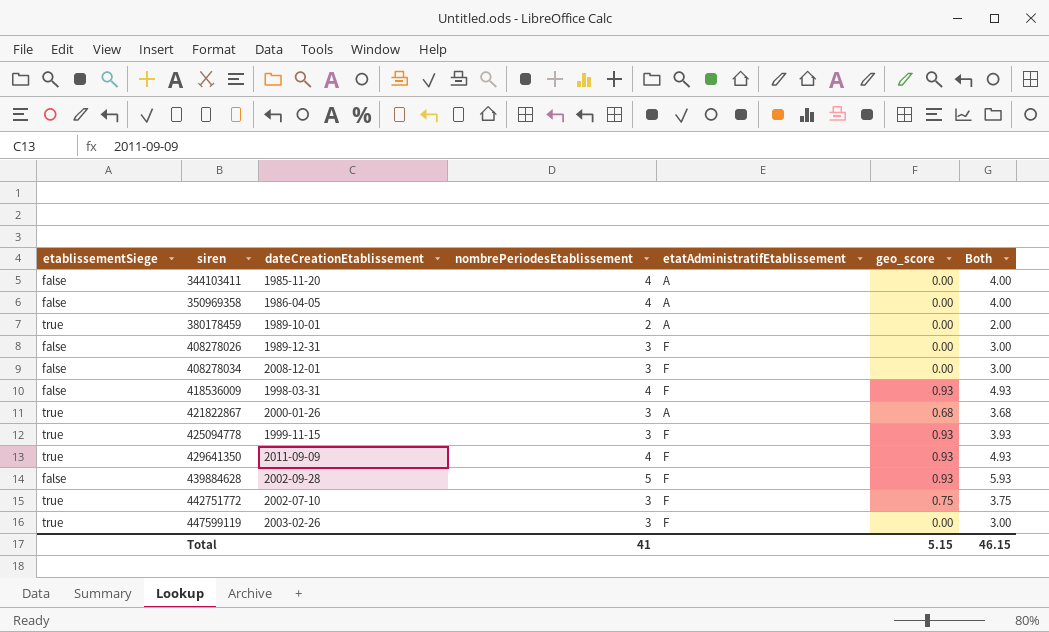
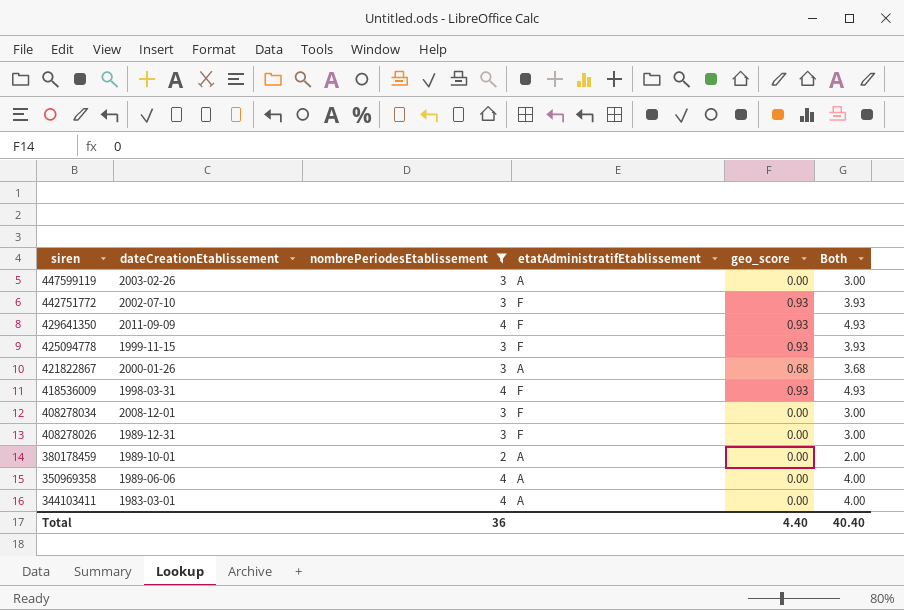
filter: none -> nombrePeriodesEtablissement != 5
row order: siren ascending -> siren descending
column etablissementSiege | position: 1 -> none
447599119 | etatAdministratifEtablissement: F -> A
442751772 | geo_score: 0.75 -> 0.93
442751772 | Both: 3.75 -> 3.93
350969358 | dateCreationEtablissement: 1986-04-05 -> 1989-06-06
344103411 | dateCreationEtablissement: 1985-11-20 -> 1983-03-01
Total | nombrePeriodesEtablissement: 41 -> 36
Total | geo_score: 5.15 -> 4.40
Total | Both: 46.15 -> 40.40

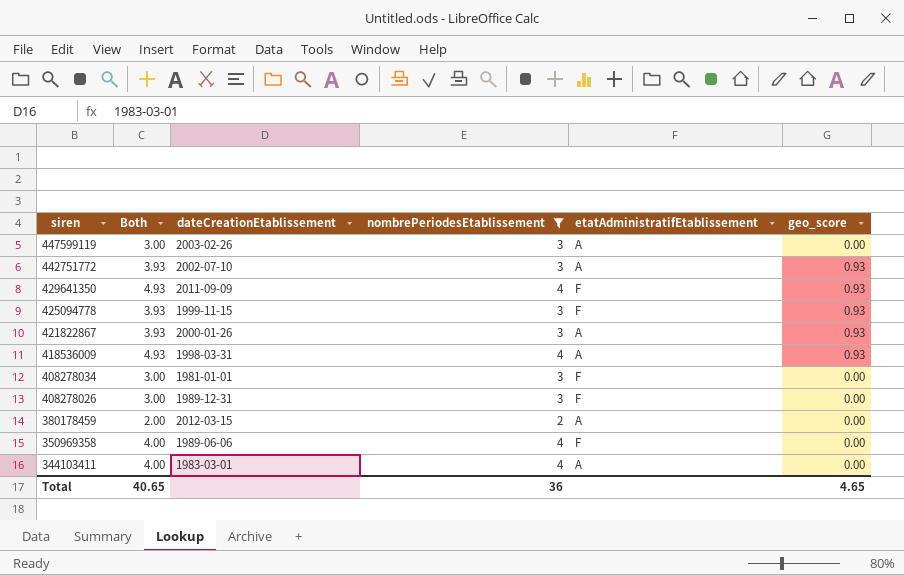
column Both | position: 6 -> 2
442751772 | etatAdministratifEtablissement: F -> A
421822867 | Both: 3.68 -> 3.93
421822867 | geo_score: 0.68 -> 0.93
418536009 | etatAdministratifEtablissement: F -> A
408278034 | dateCreationEtablissement: 2008-12-01 -> 1981-01-01
380178459 | dateCreationEtablissement: 1989-10-01 -> 2012-03-15
350969358 | etatAdministratifEtablissement: A -> F
Total | Both: 40.40 -> 40.65
Total | geo_score: 4.40 -> 4.65

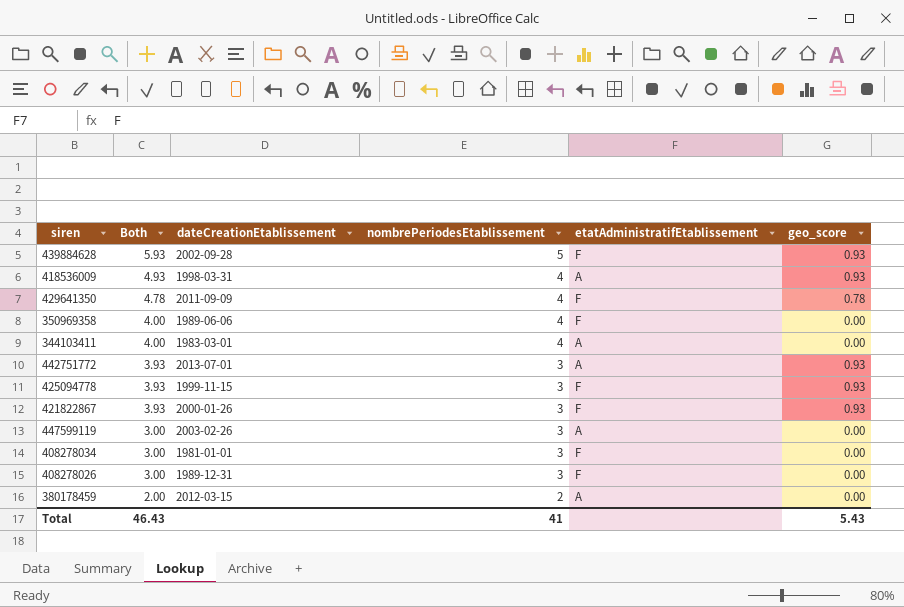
filter: nombrePeriodesEtablissement != 5 -> none
row order: siren descending -> Both descending
429641350 | Both: 4.93 -> 4.78
429641350 | geo_score: 0.93 -> 0.78
442751772 | dateCreationEtablissement: 2002-07-10 -> 2013-07-01
421822867 | etatAdministratifEtablissement: A -> F
Total | Both: 40.65 -> 46.43
Total | nombrePeriodesEtablissement: 36 -> 41
Total | geo_score: 4.65 -> 5.43

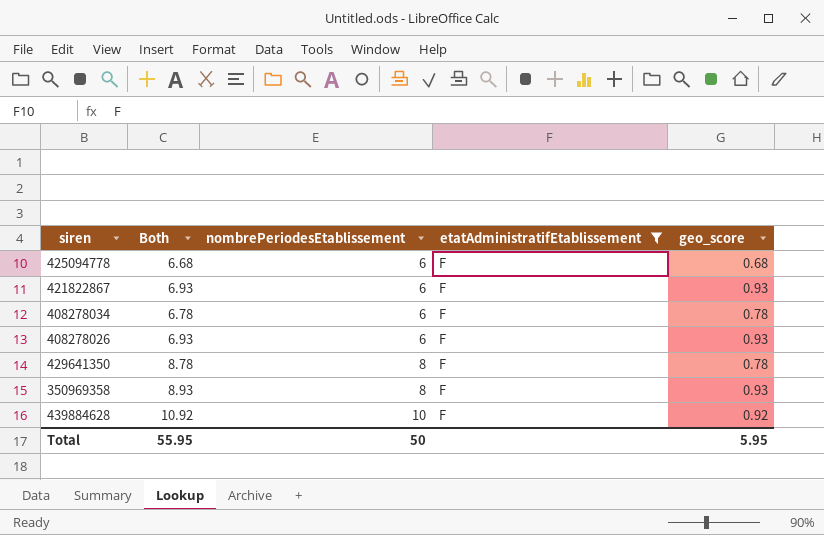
filter: none -> etatAdministratifEtablissement = F
row order: Both descending -> nombrePeriodesEtablissement ascending
column dateCreationEtablissement | position: 3 -> none
425094778 | Both: 3.93 -> 6.68
425094778 | nombrePeriodesEtablissement: 3 -> 6
425094778 | geo_score: 0.93 -> 0.68
421822867 | Both: 3.93 -> 6.93
421822867 | nombrePeriodesEtablissement: 3 -> 6
408278034 | Both: 3.00 -> 6.78
408278034 | nombrePeriodesEtablissement: 3 -> 6
408278034 | geo_score: 0.00 -> 0.78
408278026 | Both: 3.00 -> 6.93
408278026 | nombrePeriodesEtablissement: 3 -> 6
408278026 | geo_score: 0.00 -> 0.93
429641350 | Both: 4.78 -> 8.78
429641350 | nombrePeriodesEtablissement: 4 -> 8
350969358 | Both: 4.00 -> 8.93
350969358 | nombrePeriodesEtablissement: 4 -> 8
350969358 | geo_score: 0.00 -> 0.93
439884628 | Both: 5.93 -> 10.92
439884628 | nombrePeriodesEtablissement: 5 -> 10
439884628 | geo_score: 0.93 -> 0.92
Total | Both: 46.43 -> 55.95
Total | nombrePeriodesEtablissement: 41 -> 50
Total | geo_score: 5.43 -> 5.95

